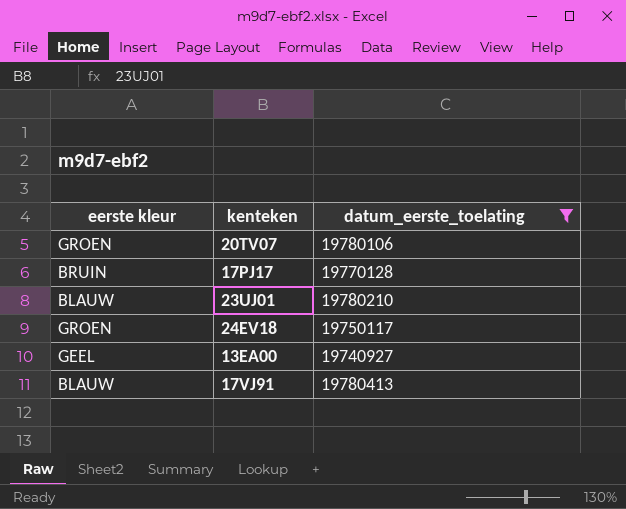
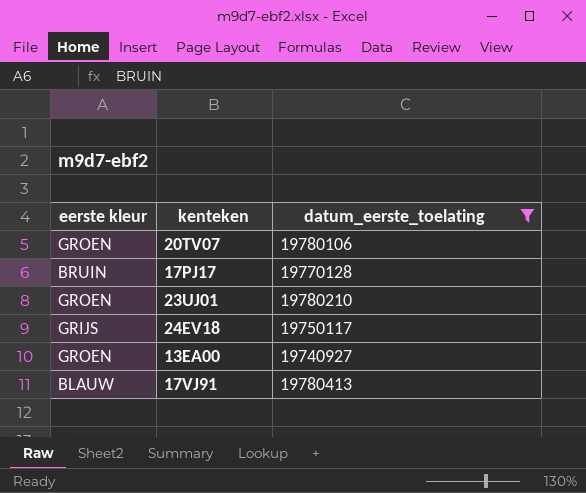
23UJ01 | eerste kleur: BLAUW -> GROEN
24EV18 | eerste kleur: GROEN -> GRIJS
13EA00 | eerste kleur: GEEL -> GROEN

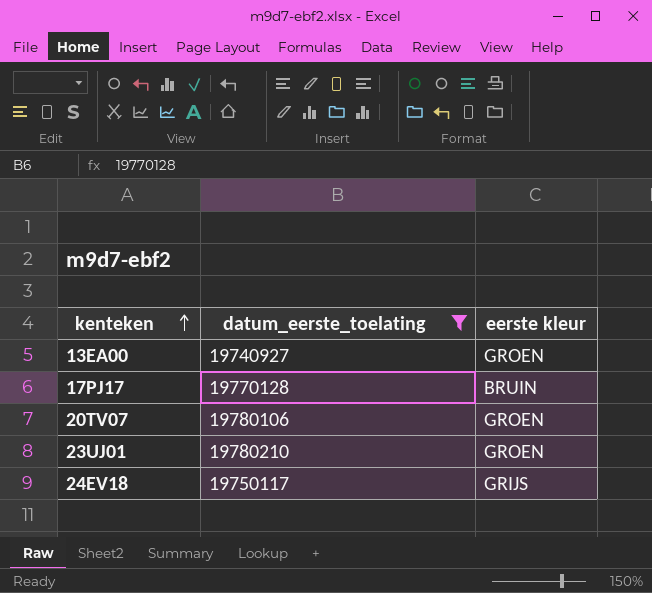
row order: none -> kenteken ascending
column eerste kleur | position: 1 -> 3
row 17VJ91: BLAUW | 19780413 -> none

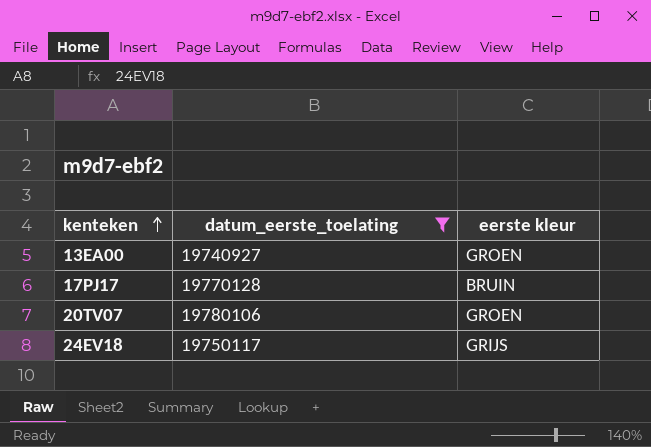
row 23UJ01: 19780210 | GROEN -> none

